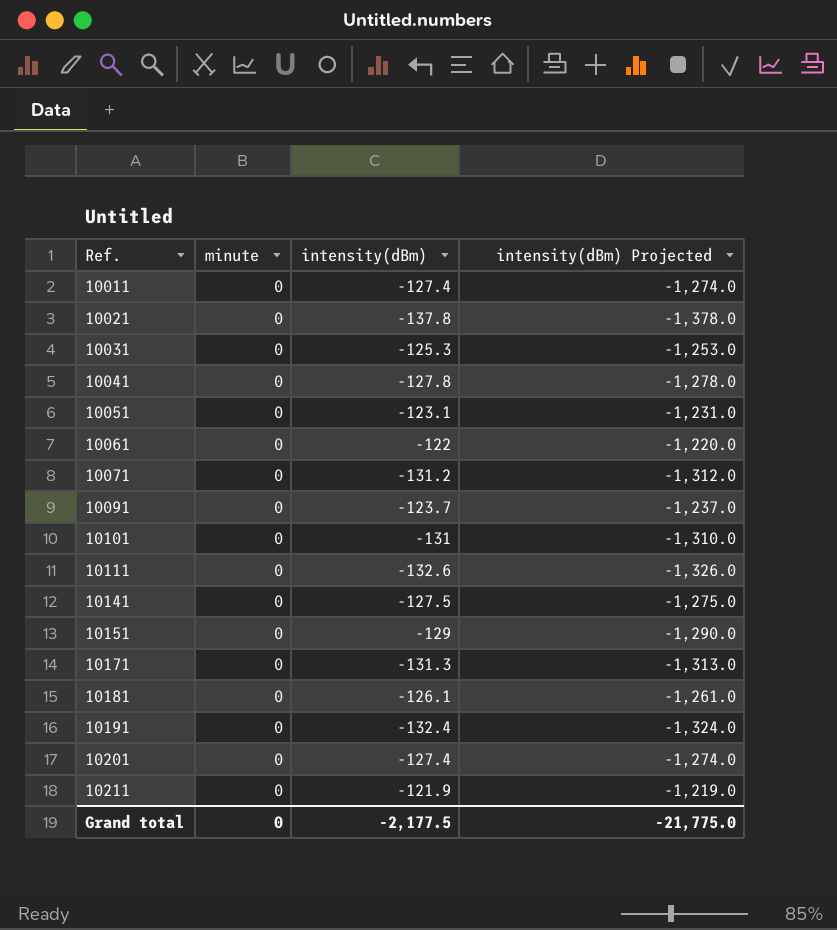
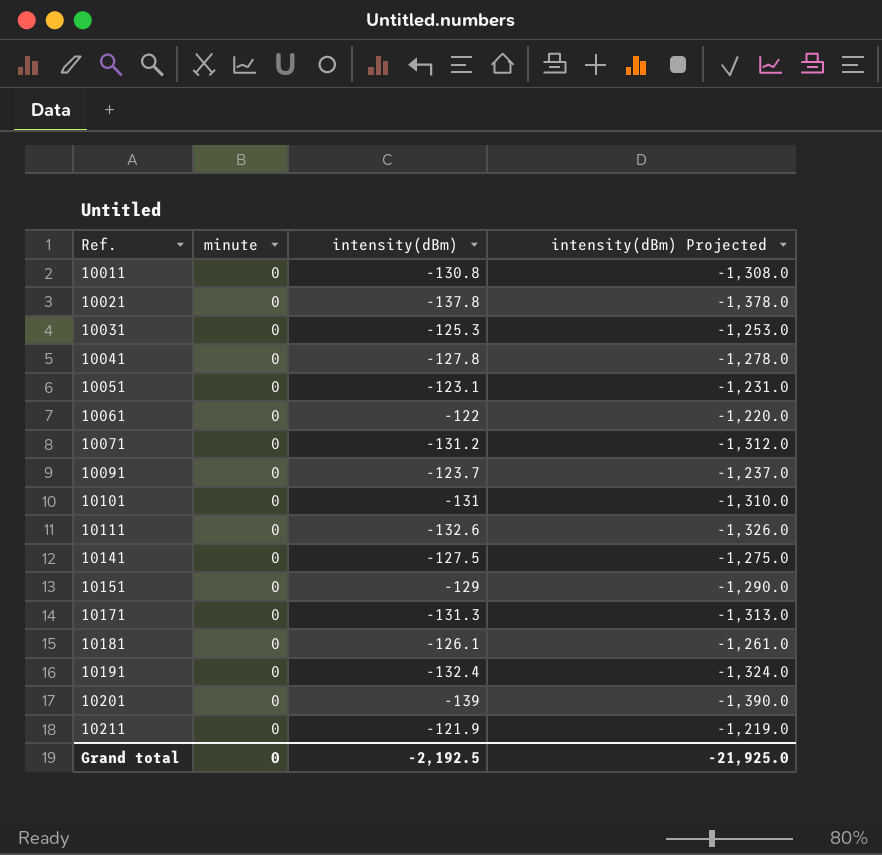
10011 | intensity(dBm): -127.4 -> -130.8
10011 | intensity(dBm) Projected: -1,274.0 -> -1,308.0
10201 | intensity(dBm): -127.4 -> -139
10201 | intensity(dBm) Projected: -1,274.0 -> -1,390.0
Grand total | intensity(dBm): -2,177.5 -> -2,192.5
Grand total | intensity(dBm) Projected: -21,775.0 -> -21,925.0

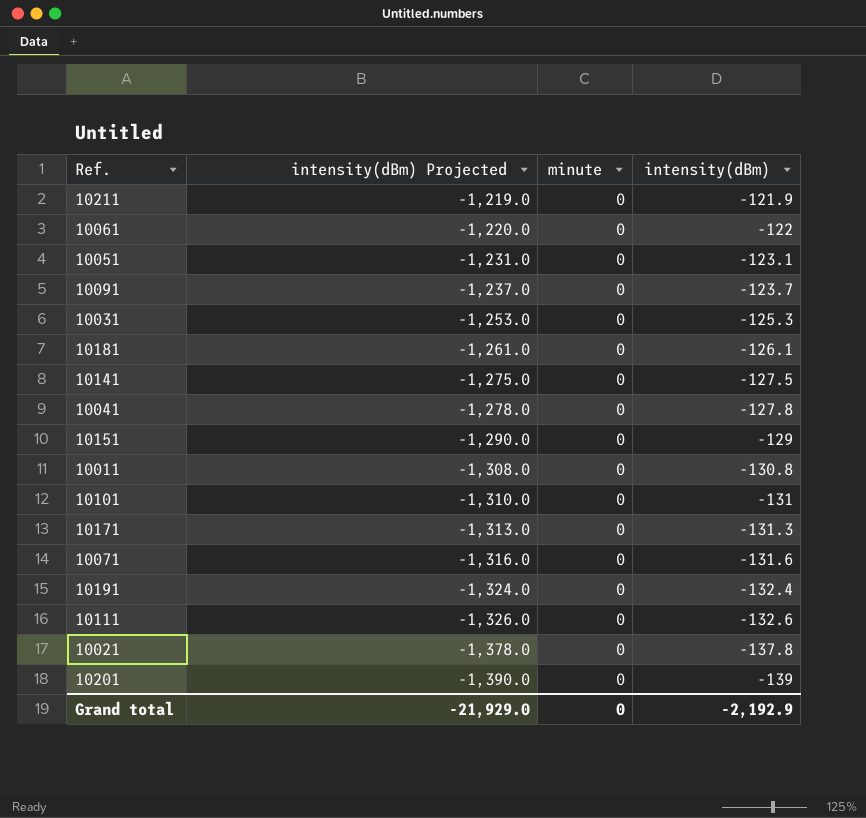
row order: Ref. ascending -> intensity(dBm) Projected descending
column intensity(dBm) Projected | position: 4 -> 2
10071 | intensity(dBm) Projected: -1,312.0 -> -1,316.0
10071 | intensity(dBm): -131.2 -> -131.6
Grand total | intensity(dBm) Projected: -21,925.0 -> -21,929.0
Grand total | intensity(dBm): -2,192.5 -> -2,192.9

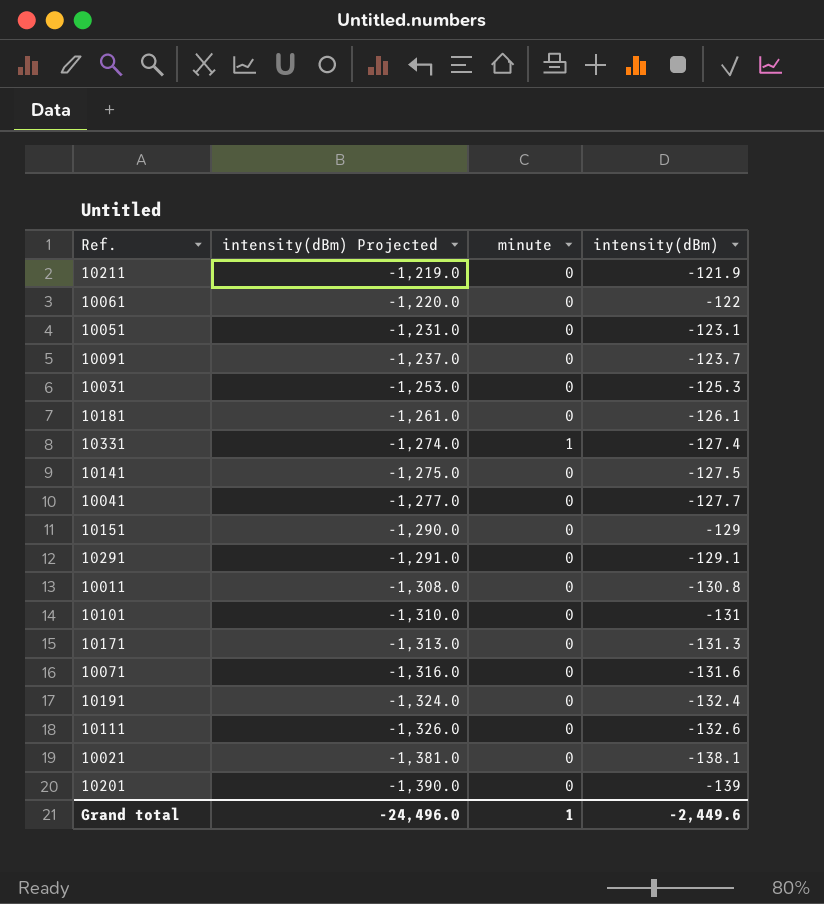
row 10331: none -> -1,274.0 | 1 | -127.4
10041 | intensity(dBm) Projected: -1,278.0 -> -1,277.0
10041 | intensity(dBm): -127.8 -> -127.7
row 10291: none -> -1,291.0 | 0 | -129.1
10021 | intensity(dBm) Projected: -1,378.0 -> -1,381.0
10021 | intensity(dBm): -137.8 -> -138.1
Grand total | intensity(dBm) Projected: -21,929.0 -> -24,496.0
Grand total | minute: 0 -> 1
Grand total | intensity(dBm): -2,192.9 -> -2,449.6

